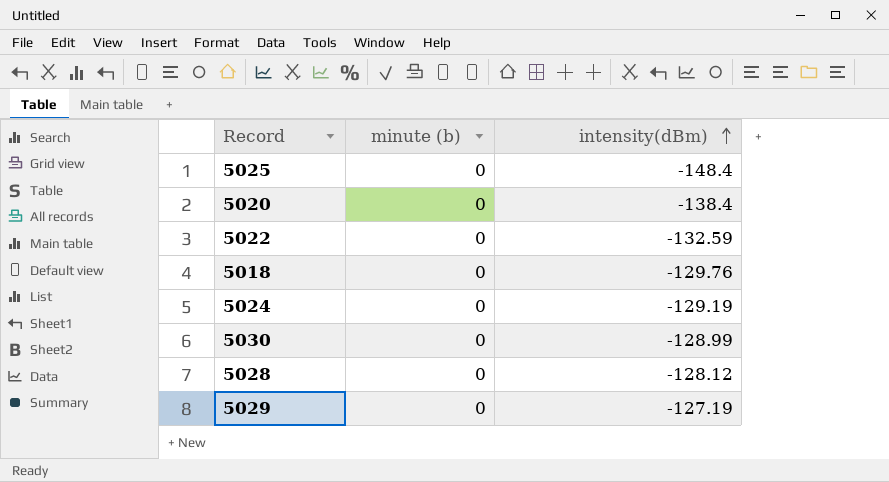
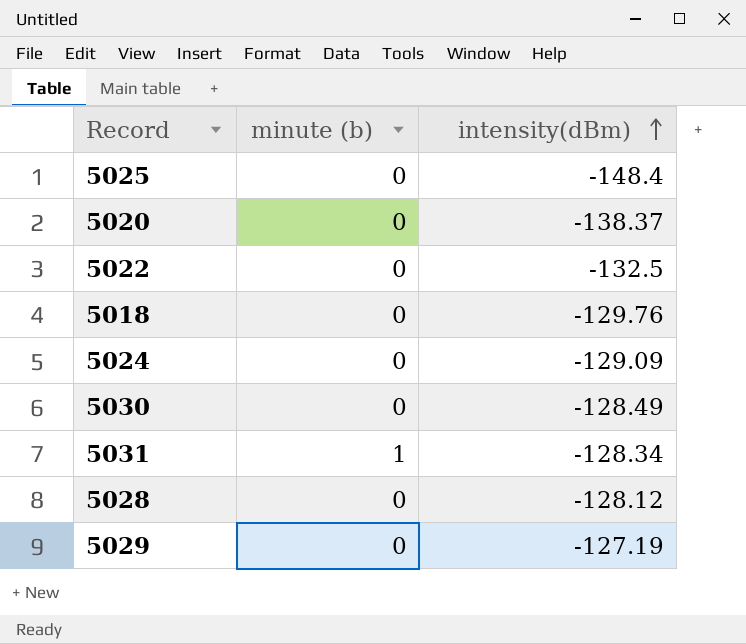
5020 | intensity(dBm): -138.4 -> -138.37
5022 | intensity(dBm): -132.59 -> -132.5
5024 | intensity(dBm): -129.19 -> -129.09
5030 | intensity(dBm): -128.99 -> -128.49
row 5031: none -> 1 | -128.34

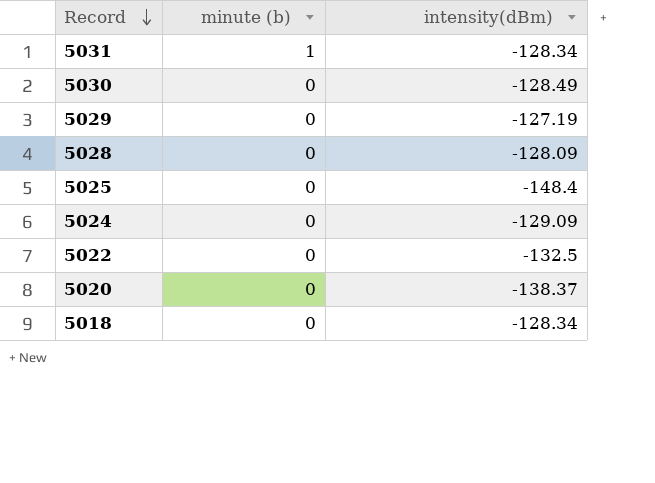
row order: intensity(dBm) ascending -> Record descending
5028 | intensity(dBm): -128.12 -> -128.09
5018 | intensity(dBm): -129.76 -> -128.34

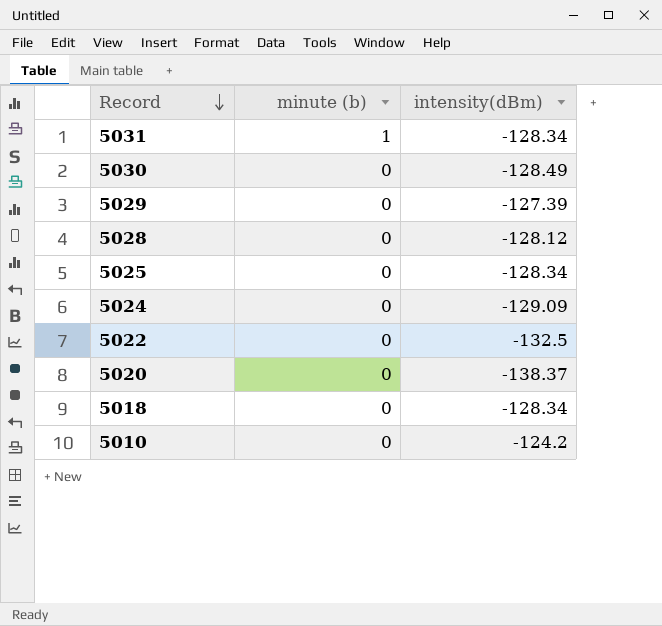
5029 | intensity(dBm): -127.19 -> -127.39
5028 | intensity(dBm): -128.09 -> -128.12
5025 | intensity(dBm): -148.4 -> -128.34
row 5010: none -> 0 | -124.2

